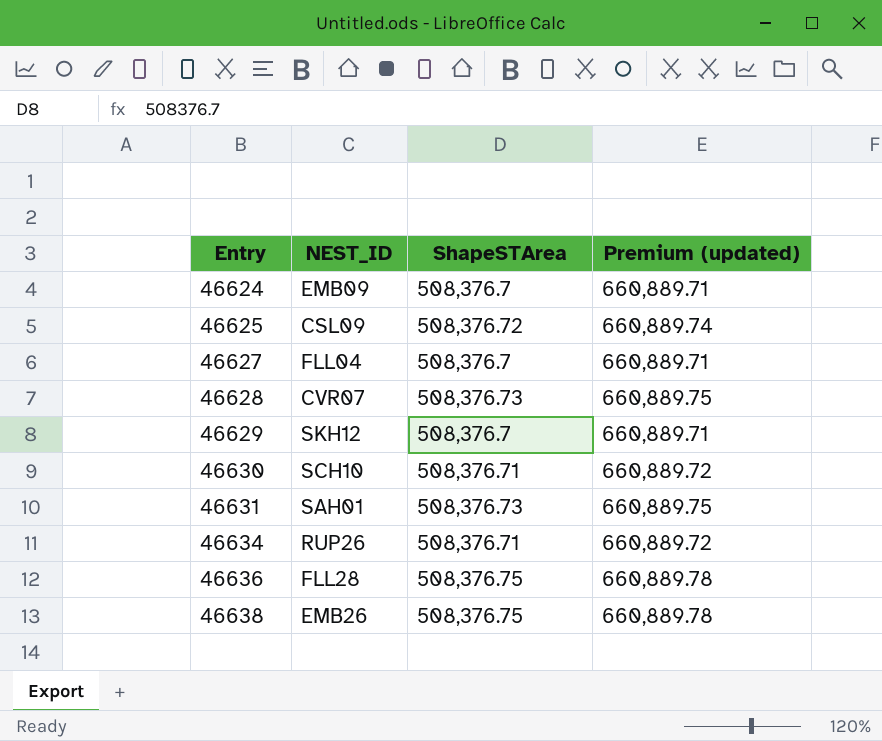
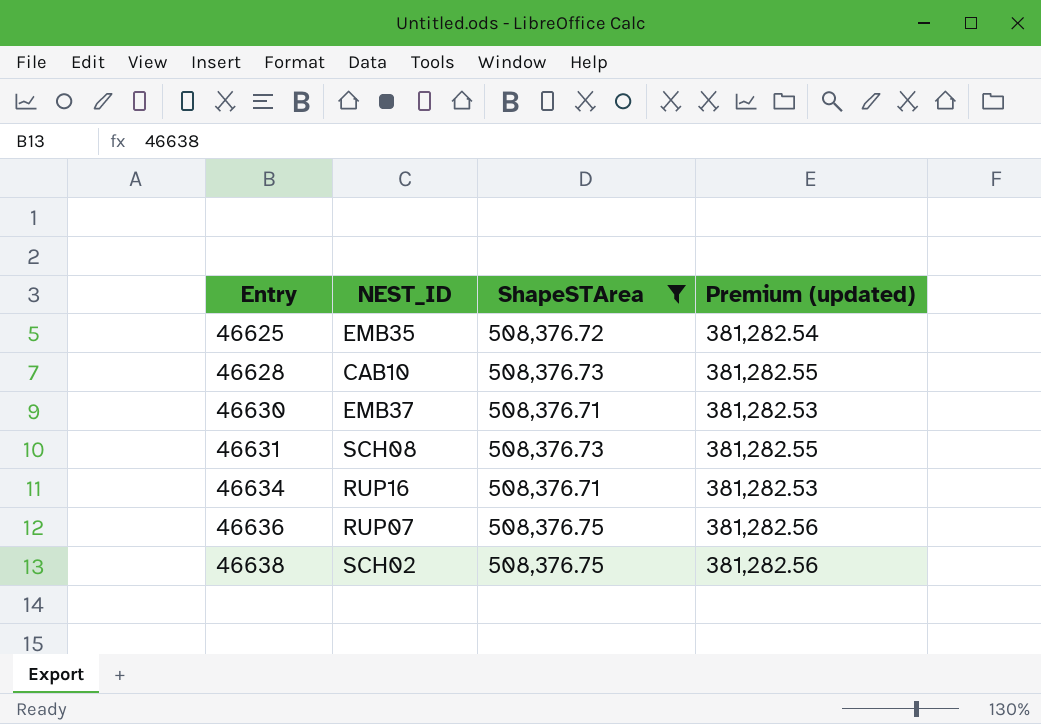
filter: none -> ShapeSTArea != 508,376.7
column Premium (updated) | formula: [ShapeSTArea] * 1.3 -> [ShapeSTArea] * 0.75
46625 | NEST_ID: CSL09 -> EMB35
46628 | NEST_ID: CVR07 -> CAB10
46630 | NEST_ID: SCH10 -> EMB37
46631 | NEST_ID: SAH01 -> SCH08
46634 | NEST_ID: RUP26 -> RUP16
46636 | NEST_ID: FLL28 -> RUP07
46638 | NEST_ID: EMB26 -> SCH02

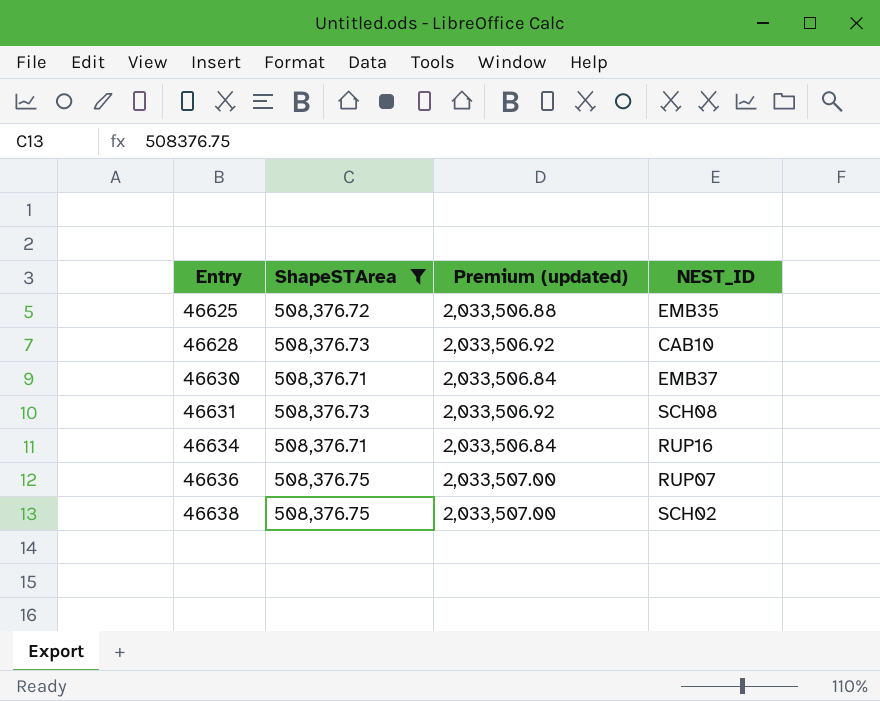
column Premium (updated) | formula: [ShapeSTArea] * 0.75 -> [ShapeSTArea] * 4
column NEST_ID | position: 2 -> 4

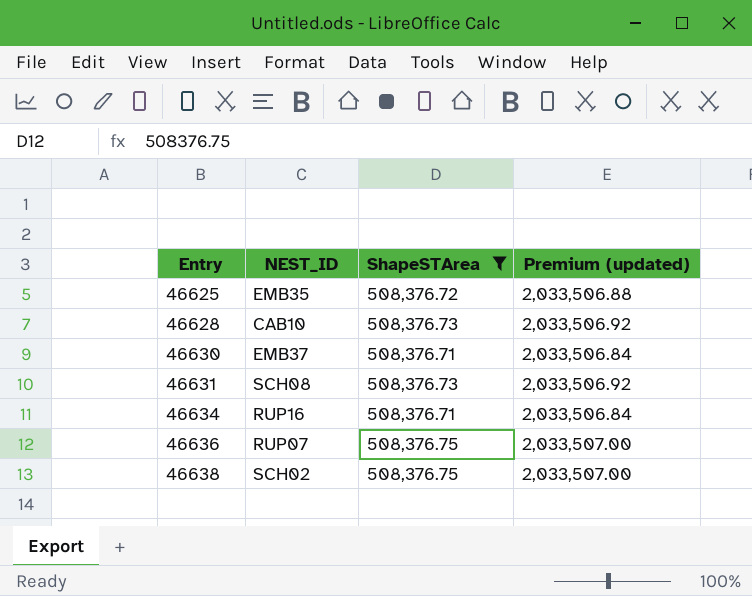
column NEST_ID | position: 4 -> 2

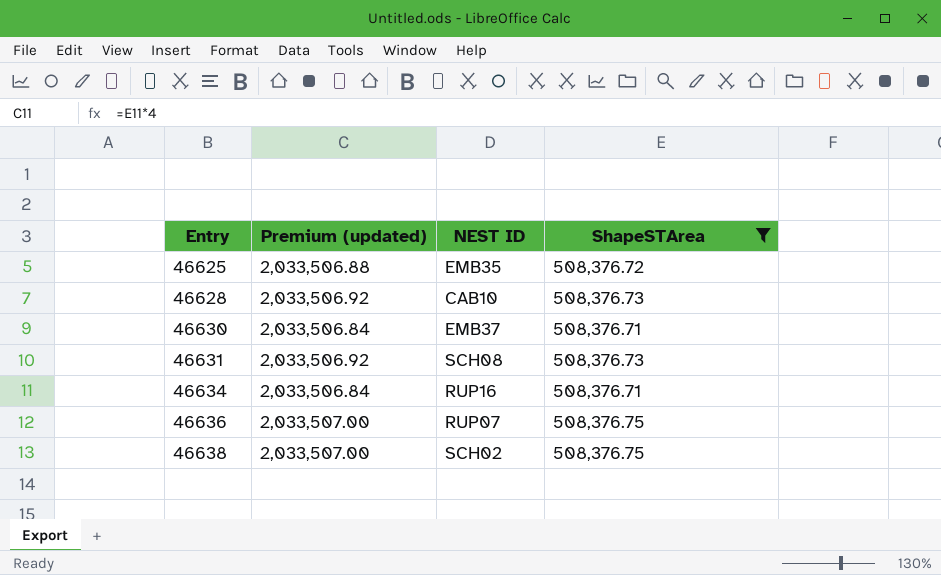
column Premium (updated) | position: 4 -> 2
column name: NEST_ID -> NEST ID

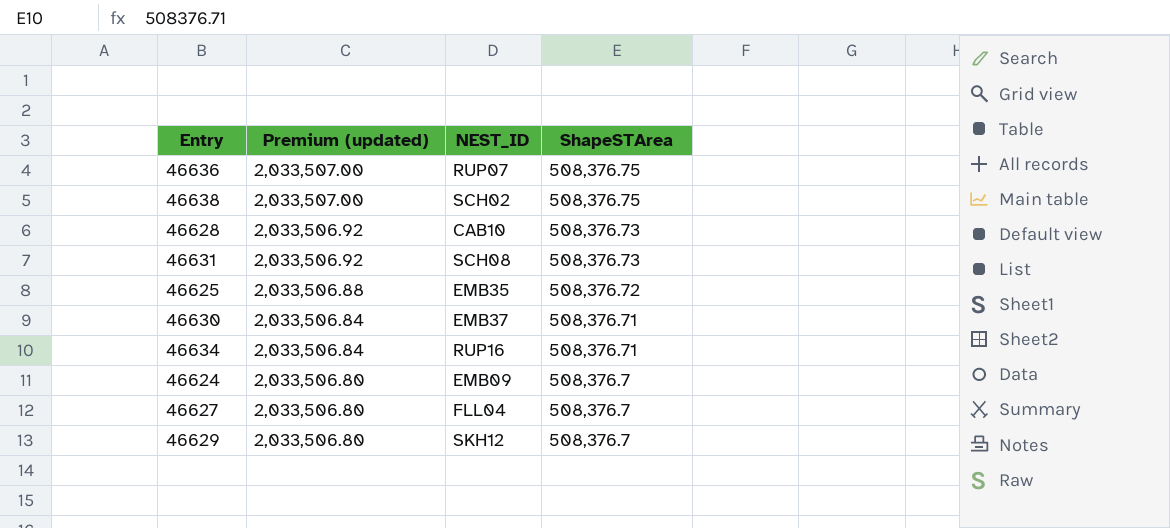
filter: ShapeSTArea != 508,376.7 -> none
row order: Entry ascending -> Premium (updated) descending
column name: NEST ID -> NEST_ID

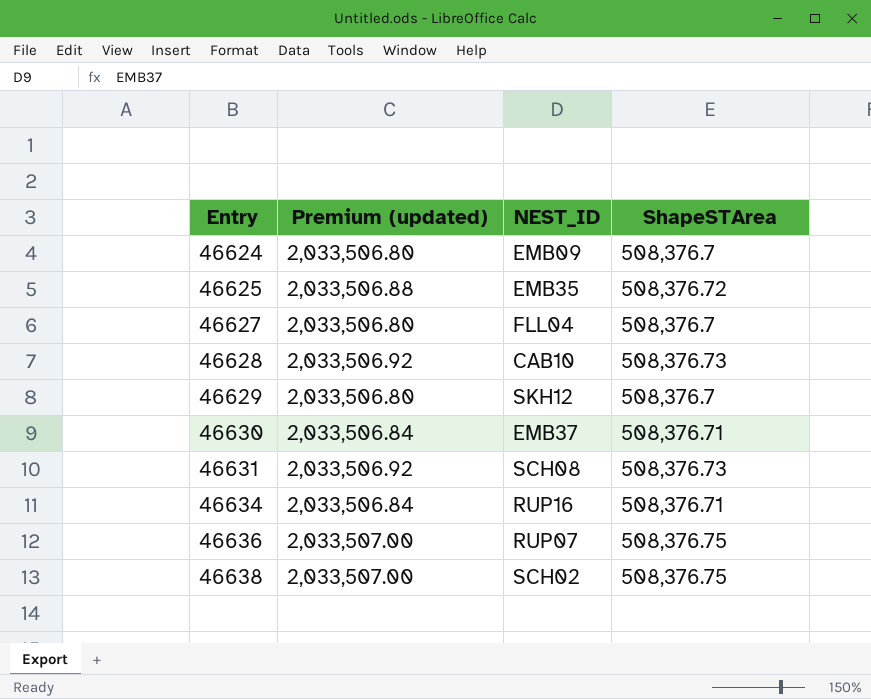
row order: Premium (updated) descending -> Entry ascending

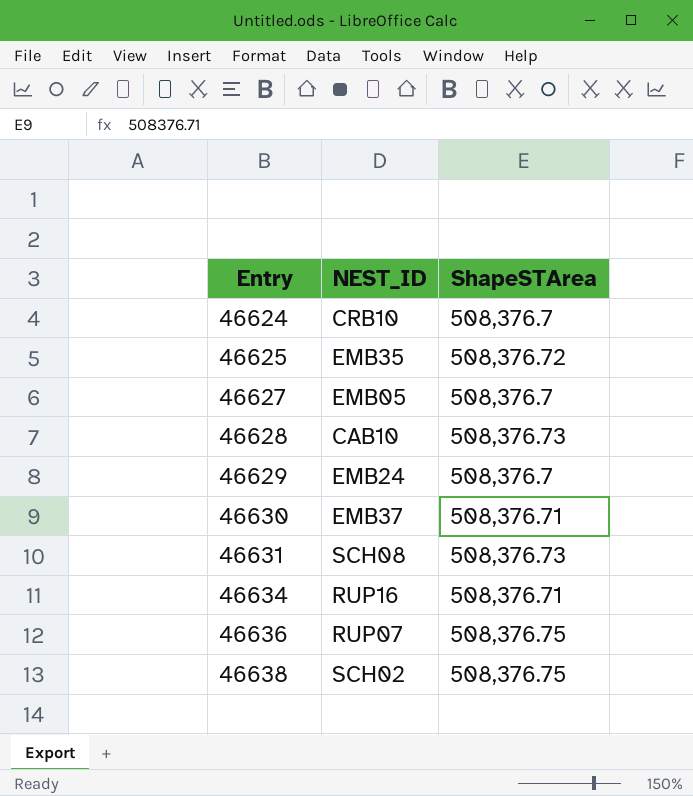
column Premium (updated) | formula: [ShapeSTArea] * 4 -> none
46624 | NEST_ID: EMB09 -> CRB10
46627 | NEST_ID: FLL04 -> EMB05
46629 | NEST_ID: SKH12 -> EMB24

